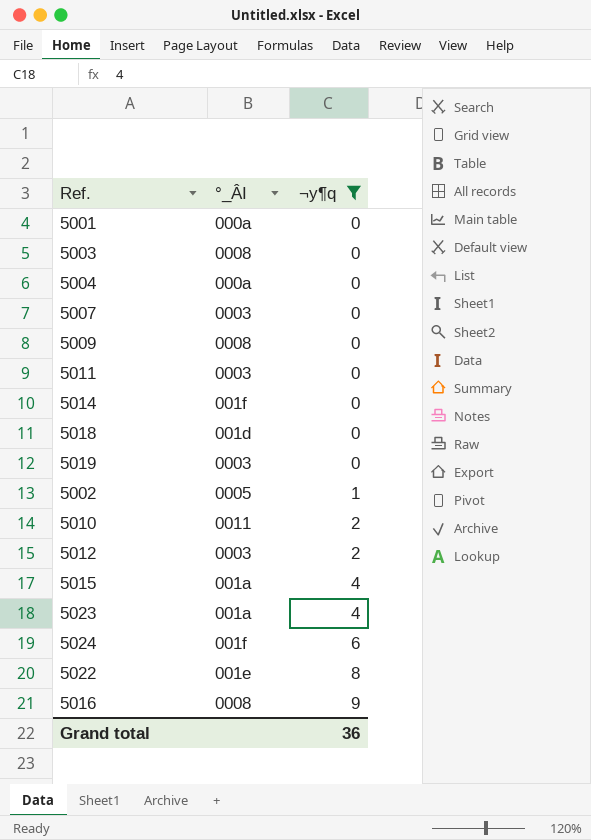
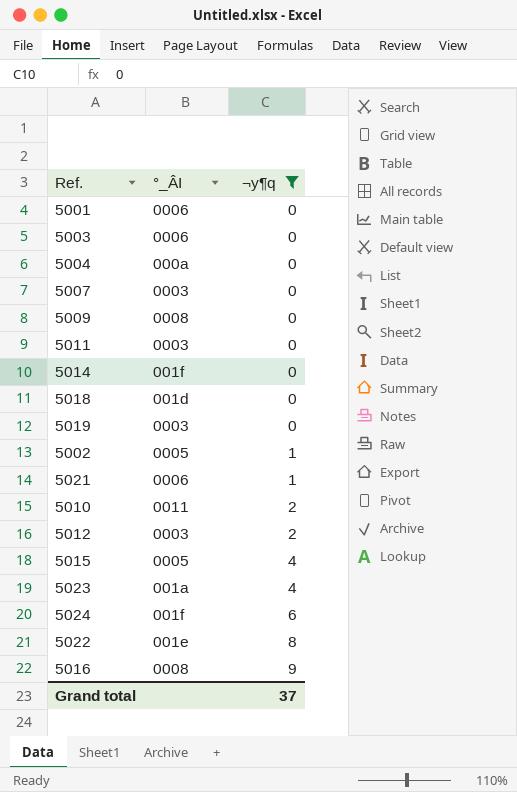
5001 | °_ÂI: 000a -> 0006
5003 | °_ÂI: 0008 -> 0006
row 5021: none -> 0006 | 1
5015 | °_ÂI: 001a -> 0005
Grand total | ¬y¶q: 36 -> 37

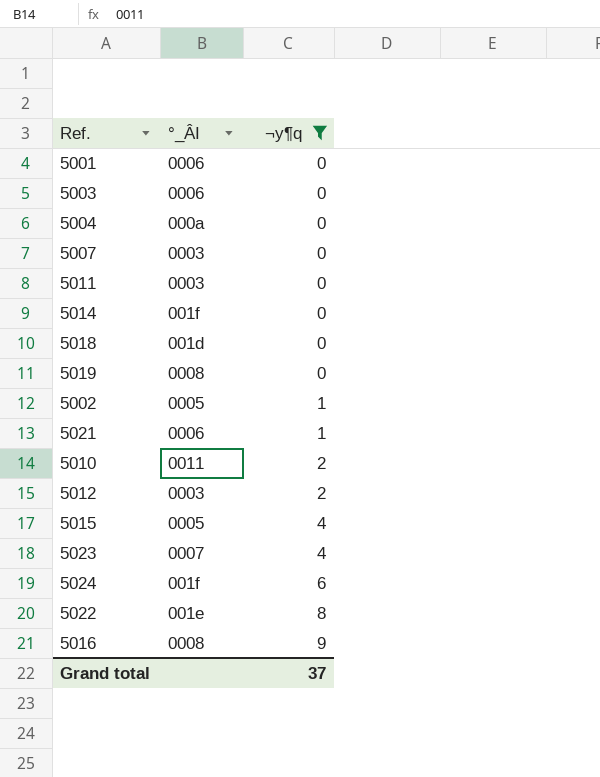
row 5009: 0008 | 0 -> none
5019 | °_ÂI: 0003 -> 0008
5023 | °_ÂI: 001a -> 0007

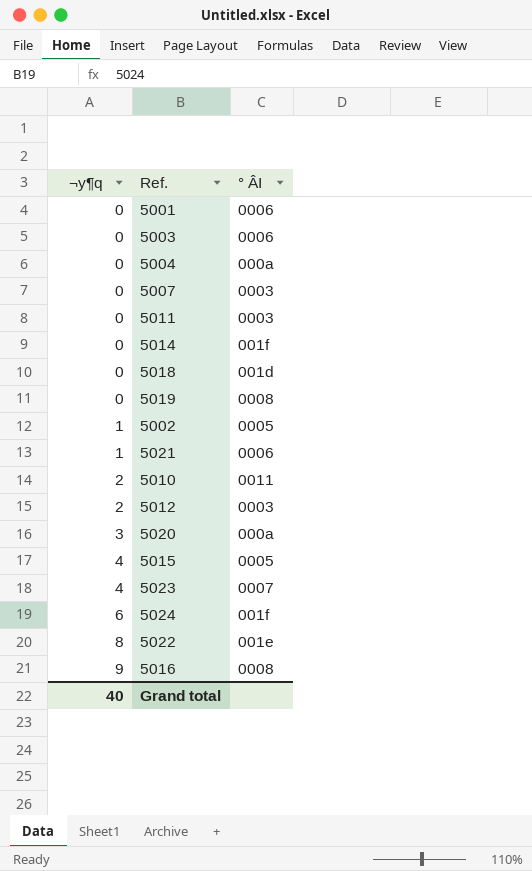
filter: ¬y¶q != 3 -> none
column ¬y¶q | position: 3 -> 1
column name: °_ÂI -> ° ÂI
Grand total | ¬y¶q: 37 -> 40

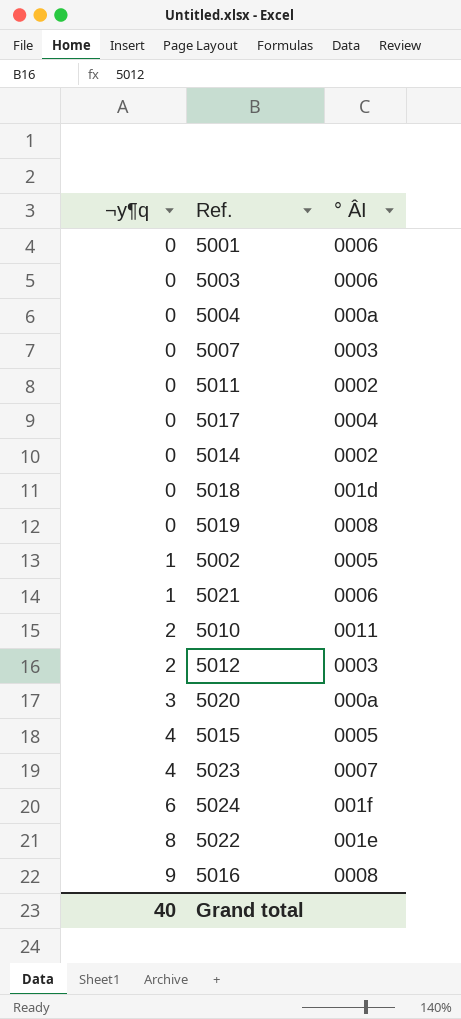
5011 | ° ÂI: 0003 -> 0002
row 5017: none -> 0 | 0004
5014 | ° ÂI: 001f -> 0002

